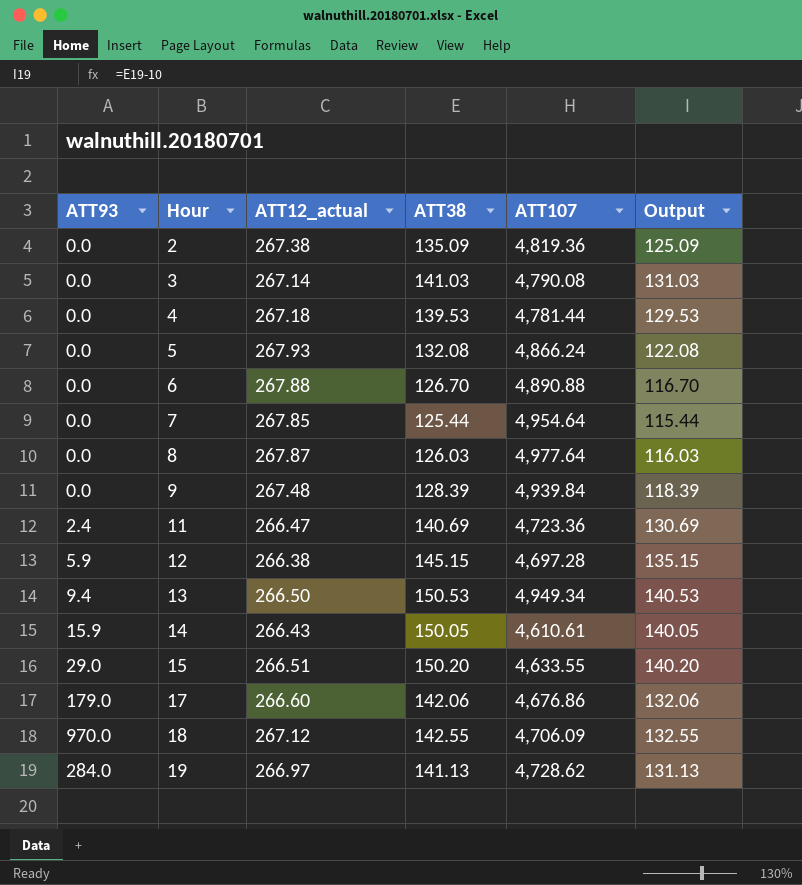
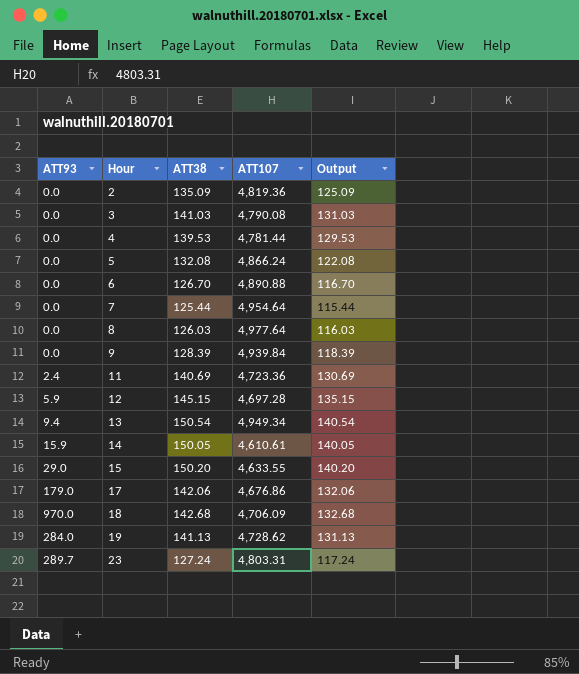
column ATT12_actual | position: 3 -> none
13 | ATT38: 150.53 -> 150.54
13 | Output: 140.53 -> 140.54
18 | ATT38: 142.55 -> 142.68
18 | Output: 132.55 -> 132.68
row 23: none -> 289.7 | 127.24 | 4,803.31 | 117.24

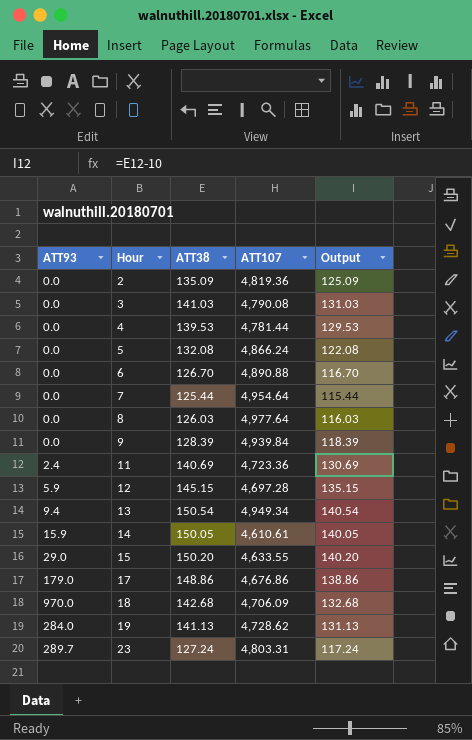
17 | ATT38: 142.06 -> 148.86
17 | Output: 132.06 -> 138.86

